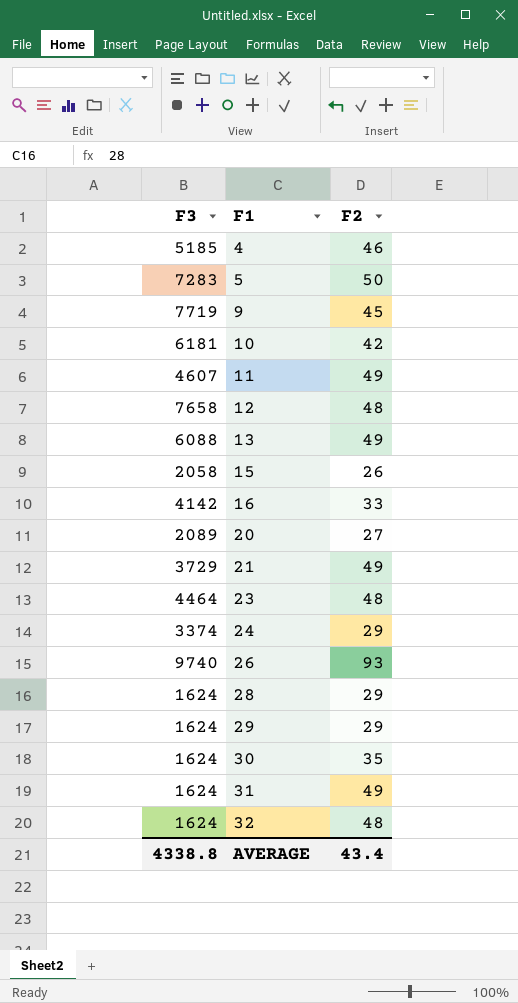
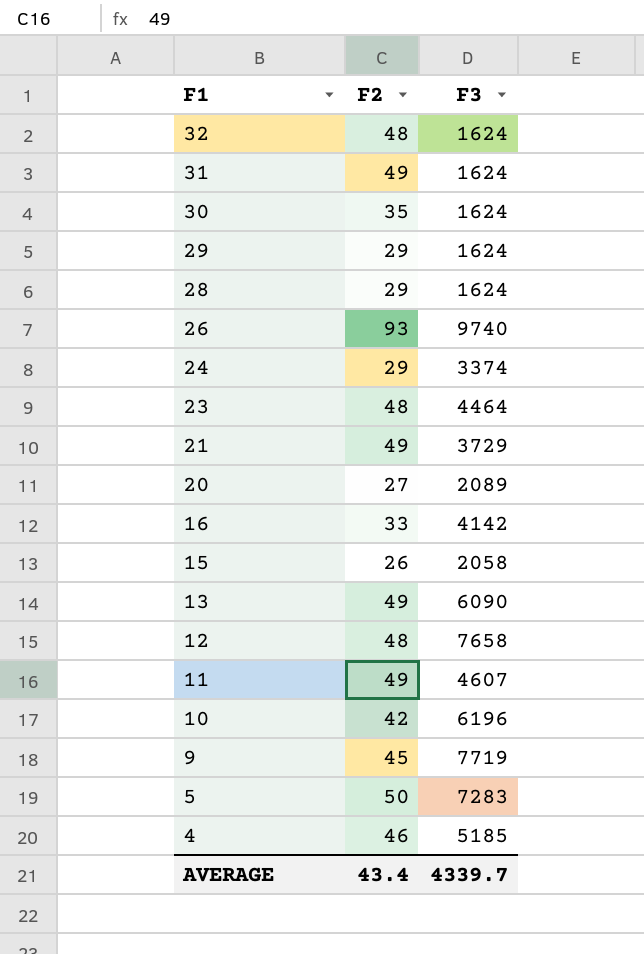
row order: F1 ascending -> F1 descending
column F3 | position: 1 -> 3
13 | F3: 6088 -> 6090
10 | F3: 6181 -> 6196
AVERAGE | F3: 4338.8 -> 4339.7

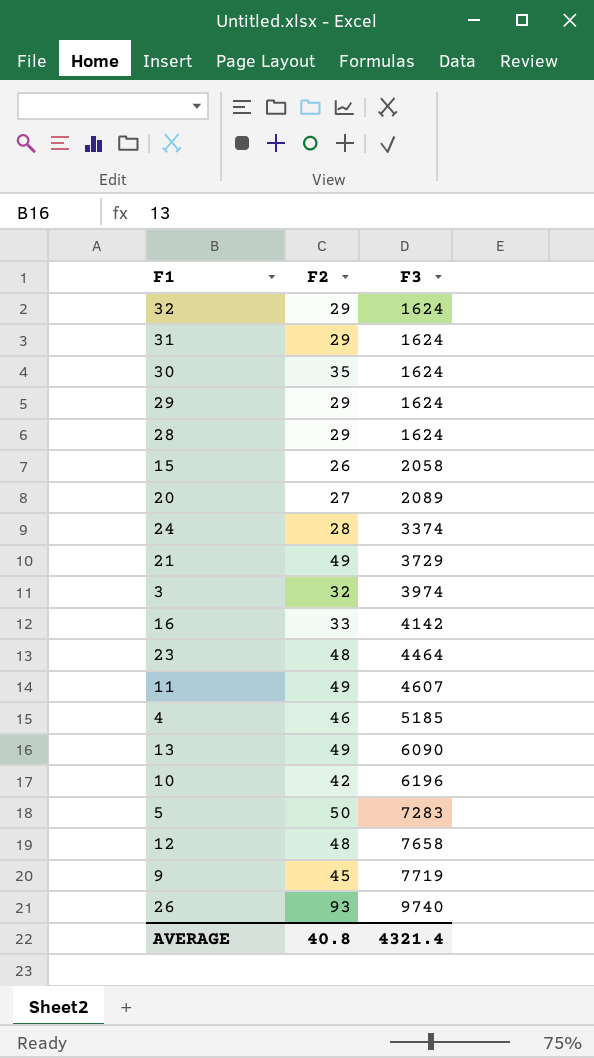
row order: F1 descending -> F3 ascending
32 | F2: 48 -> 29
31 | F2: 49 -> 29
24 | F2: 29 -> 28
row 3: none -> 32 | 3974
AVERAGE | F2: 43.4 -> 40.8
AVERAGE | F3: 4339.7 -> 4321.4

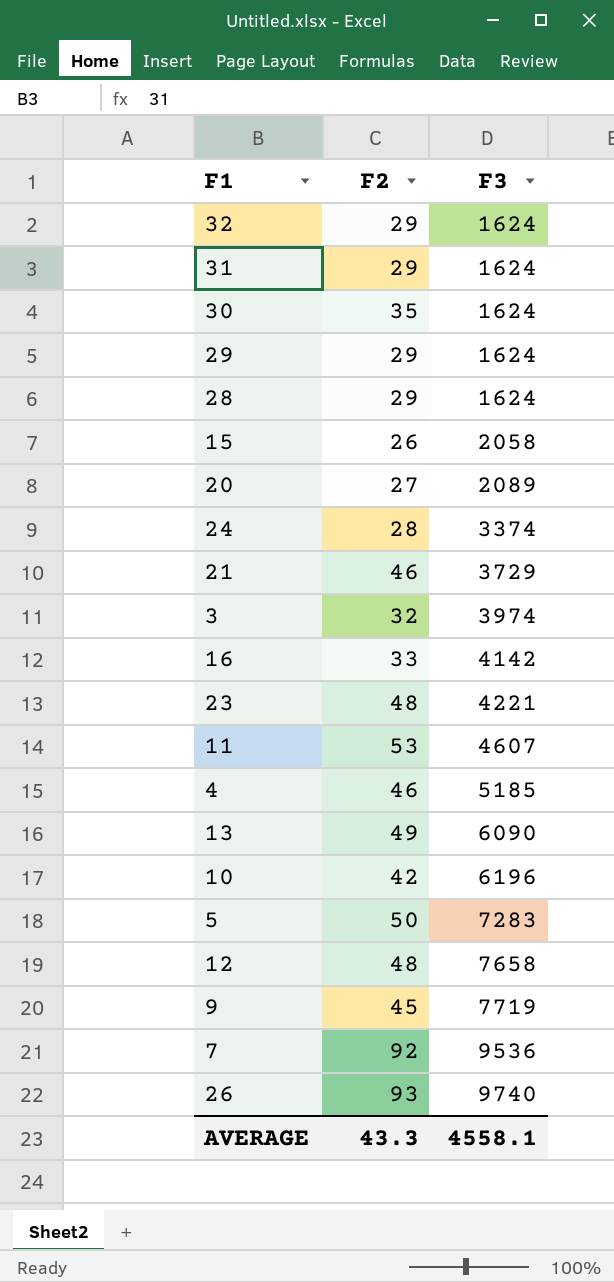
21 | F2: 49 -> 46
23 | F3: 4464 -> 4221
11 | F2: 49 -> 53
row 7: none -> 92 | 9536
AVERAGE | F2: 40.8 -> 43.3
AVERAGE | F3: 4321.4 -> 4558.1

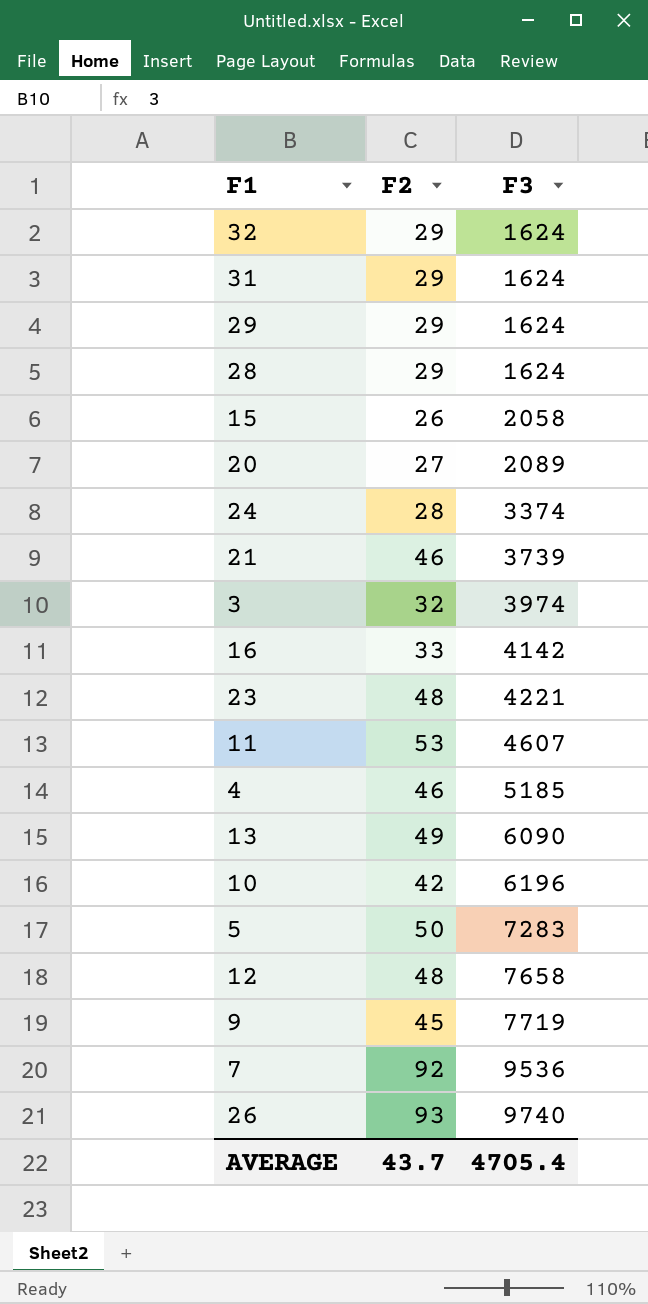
row 30: 35 | 1624 -> none
21 | F3: 3729 -> 3739
AVERAGE | F2: 43.3 -> 43.7
AVERAGE | F3: 4558.1 -> 4705.4

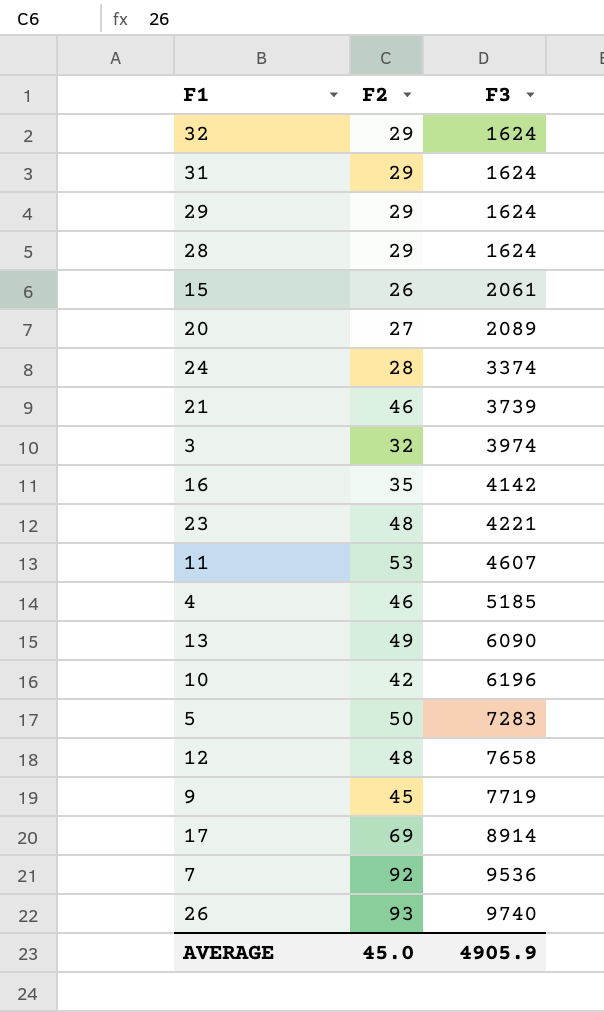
15 | F3: 2058 -> 2061
16 | F2: 33 -> 35
row 17: none -> 69 | 8914
AVERAGE | F2: 43.7 -> 45.0
AVERAGE | F3: 4705.4 -> 4905.9

